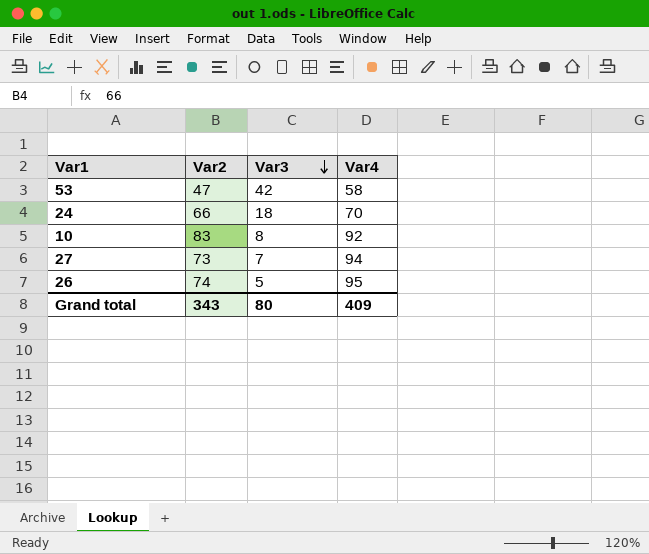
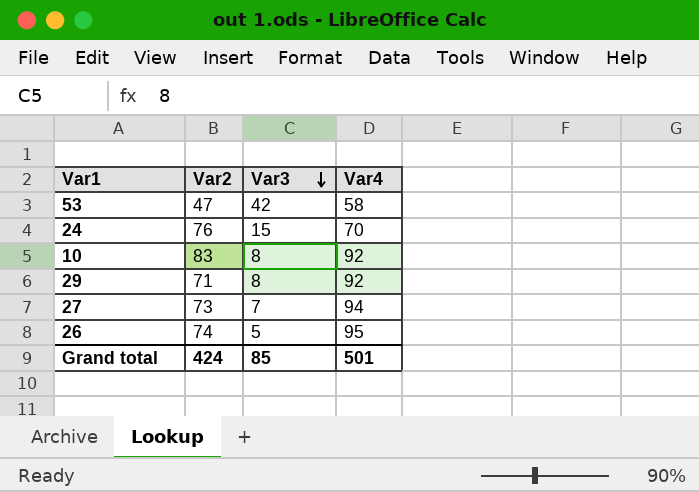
24 | Var2: 66 -> 76
24 | Var3: 18 -> 15
row 29: none -> 71 | 8 | 92
Grand total | Var2: 343 -> 424
Grand total | Var3: 80 -> 85
Grand total | Var4: 409 -> 501

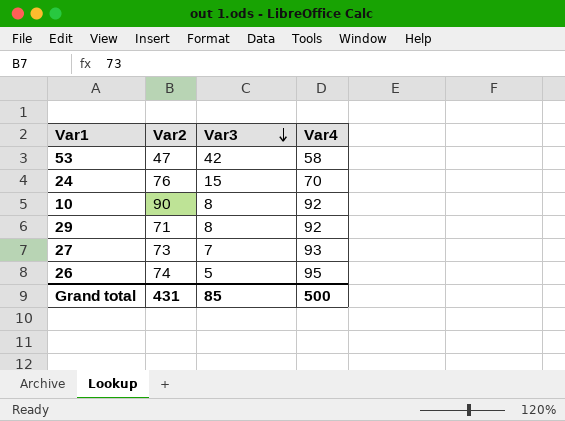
10 | Var2: 83 -> 90
27 | Var4: 94 -> 93
Grand total | Var2: 424 -> 431
Grand total | Var4: 501 -> 500

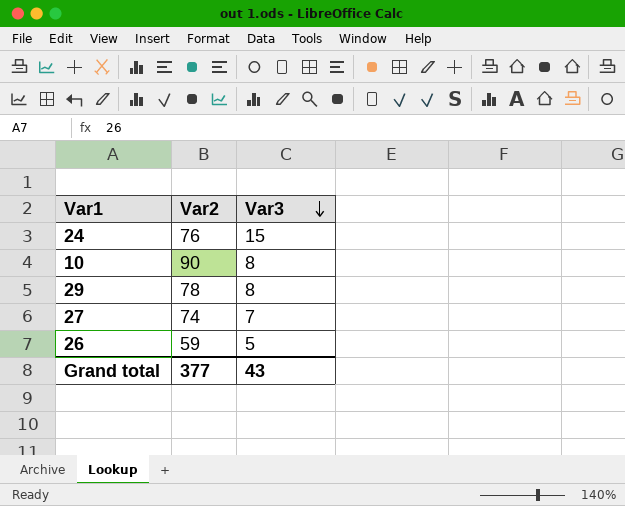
column Var4 | position: 4 -> none
row 53: 47 | 42 | 58 -> none
29 | Var2: 71 -> 78
27 | Var2: 73 -> 74
26 | Var2: 74 -> 59
Grand total | Var2: 431 -> 377
Grand total | Var3: 85 -> 43

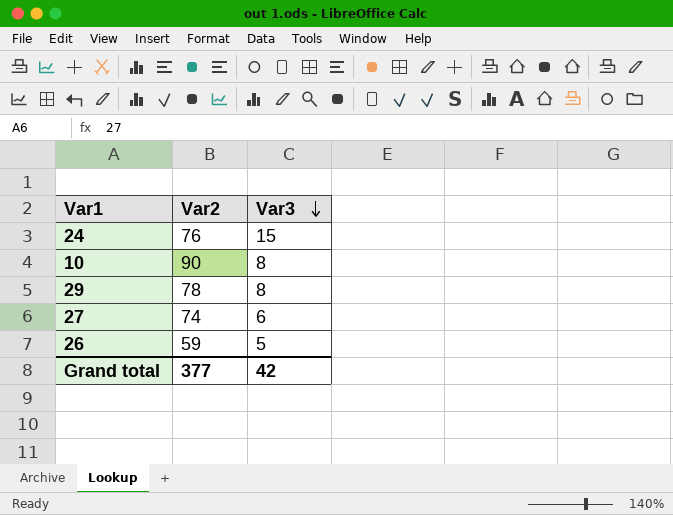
27 | Var3: 7 -> 6
Grand total | Var3: 43 -> 42

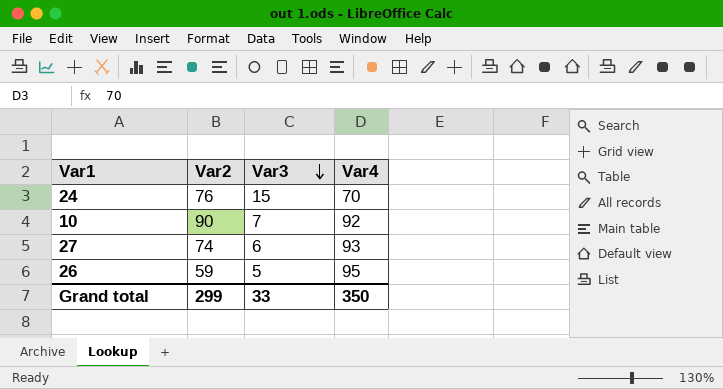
column Var4 | position: none -> 4
row 29: 78 | 8 -> none
10 | Var3: 8 -> 7
Grand total | Var2: 377 -> 299
Grand total | Var3: 42 -> 33

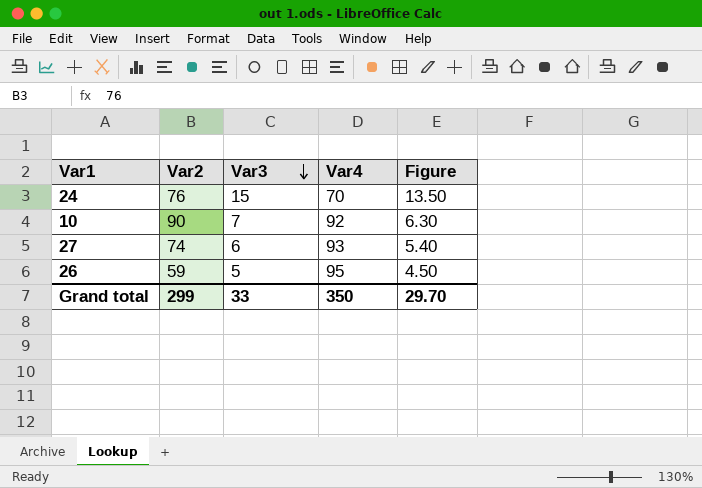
column Figure | formula: none -> [Var3] * 0.9

